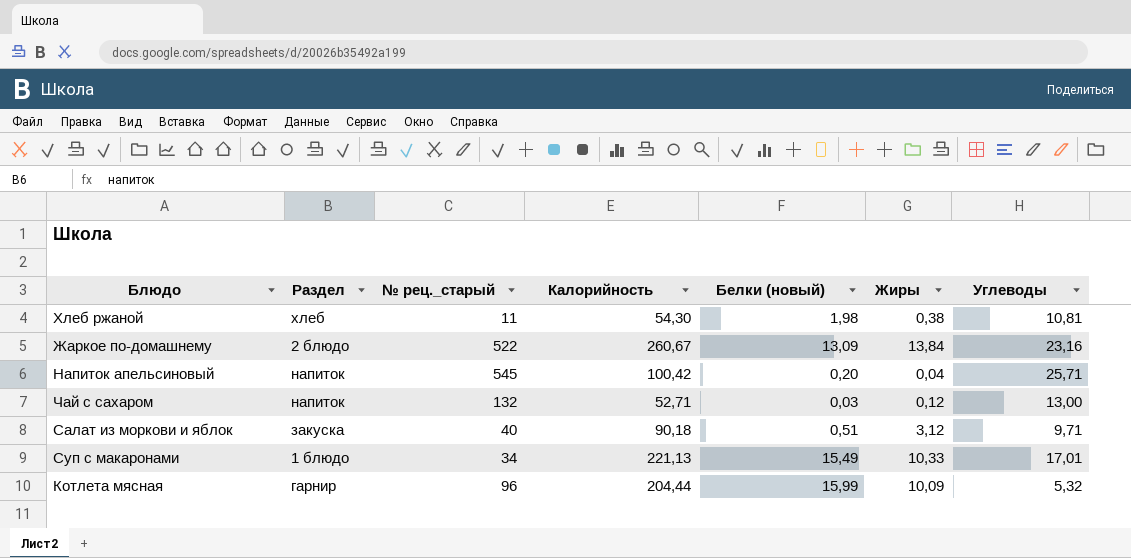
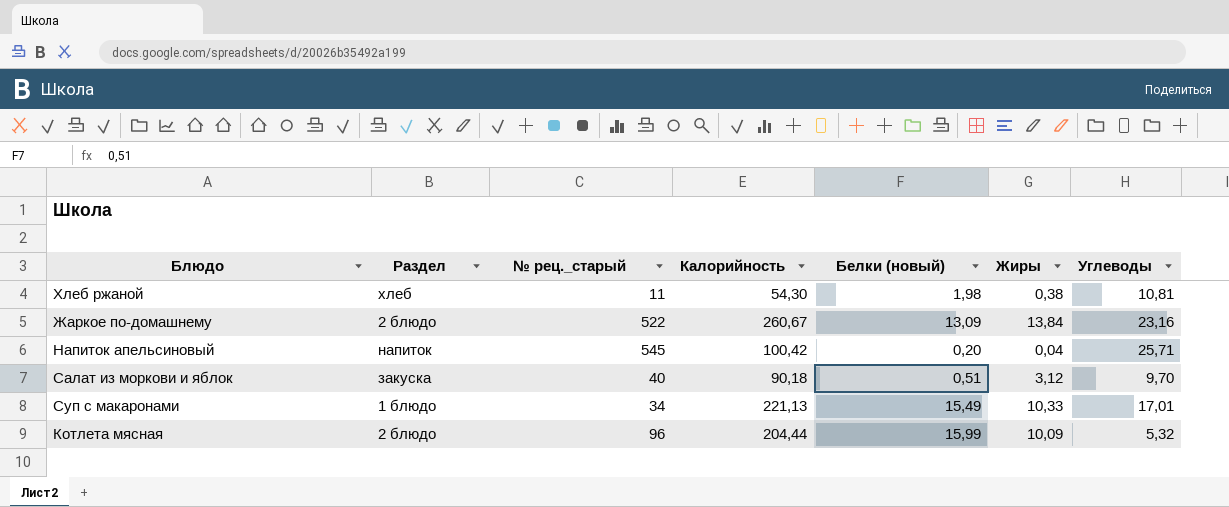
row Чай с сахаром: напиток | 132 | 52,71 | 0,03 | 0,12 | 13,00 -> none
Салат из моркови и яблок | Углеводы: 9,71 -> 9,70
Котлета мясная | Раздел: гарнир -> 2 блюдо

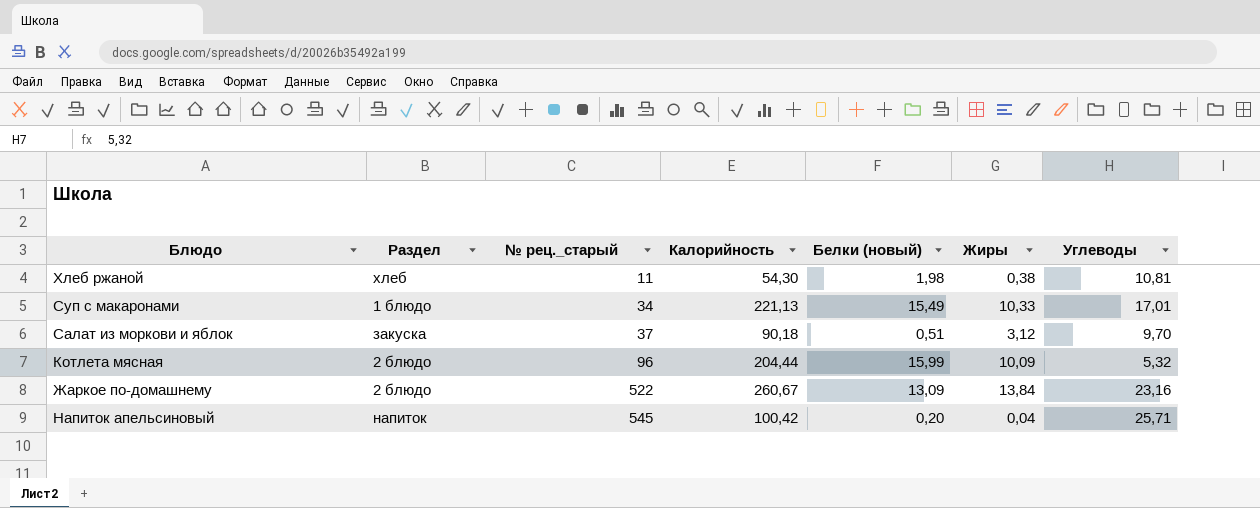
row order: none -> № рец._старый ascending
Салат из моркови и яблок | № рец._старый: 40 -> 37

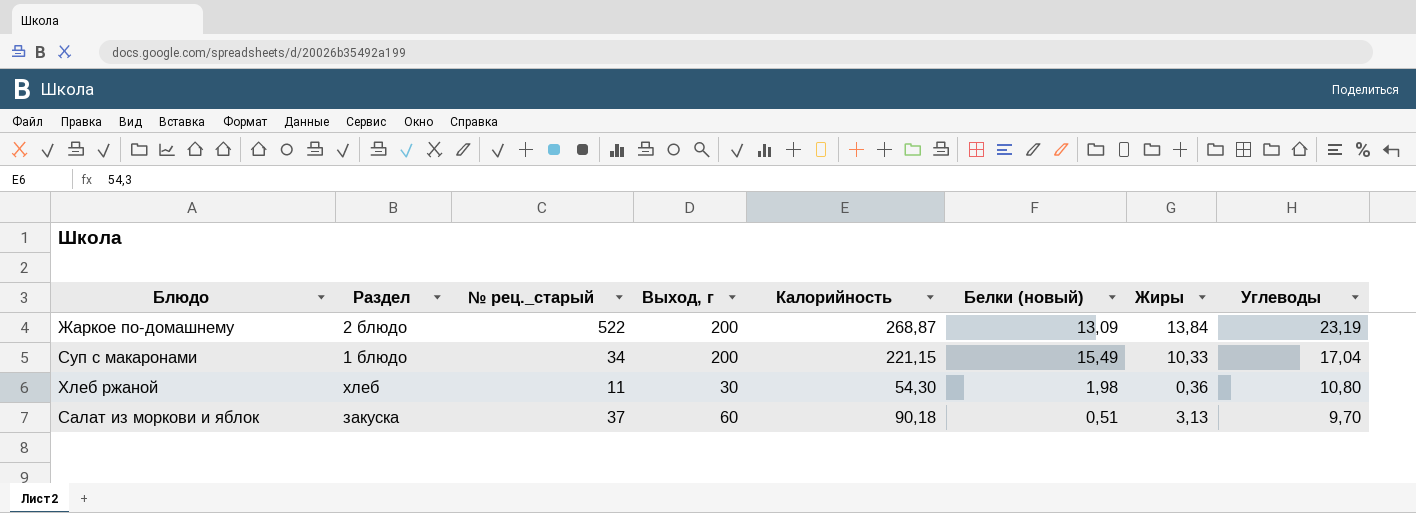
row order: № рец._старый ascending -> Углеводы descending
column Выход, г | position: none -> 4
row Котлета мясная: 2 блюдо | 96 | 204,44 | 15,99 | 10,09 | 5,32 -> none
row Напиток апельсиновый: напиток | 545 | 100,42 | 0,20 | 0,04 | 25,71 -> none
Жаркое по-домашнему | Калорийность: 260,67 -> 268,87
Жаркое по-домашнему | Углеводы: 23,16 -> 23,19
Суп с макаронами | Калорийность: 221,13 -> 221,15
Суп с макаронами | Углеводы: 17,01 -> 17,04
Хлеб ржаной | Жиры: 0,38 -> 0,36
Хлеб ржаной | Углеводы: 10,81 -> 10,80
Салат из моркови и яблок | Жиры: 3,12 -> 3,13

